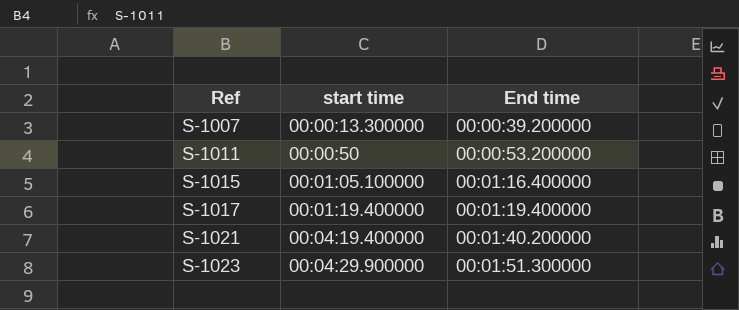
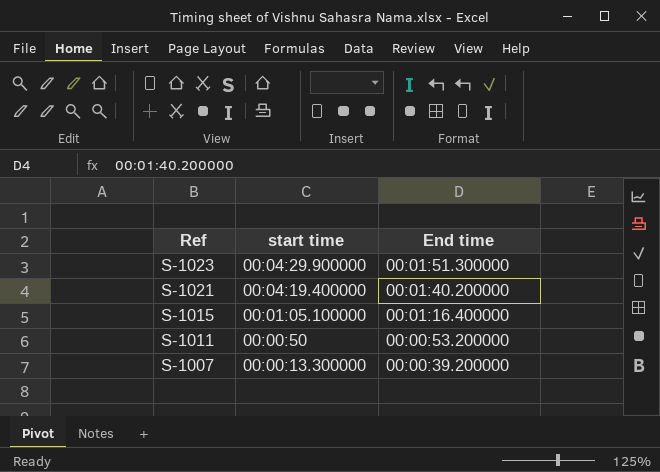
row order: Ref ascending -> Ref descending
row S-1017: 00:01:19.400000 | 00:01:19.400000 -> none

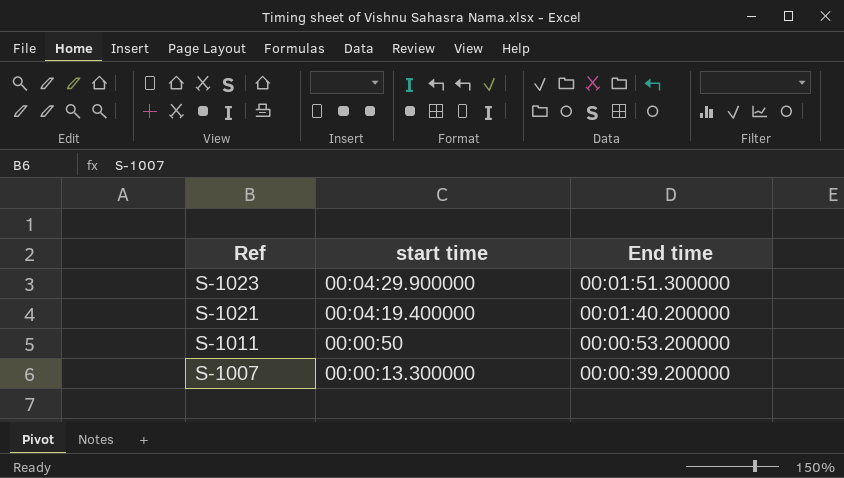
row S-1015: 00:01:05.100000 | 00:01:16.400000 -> none

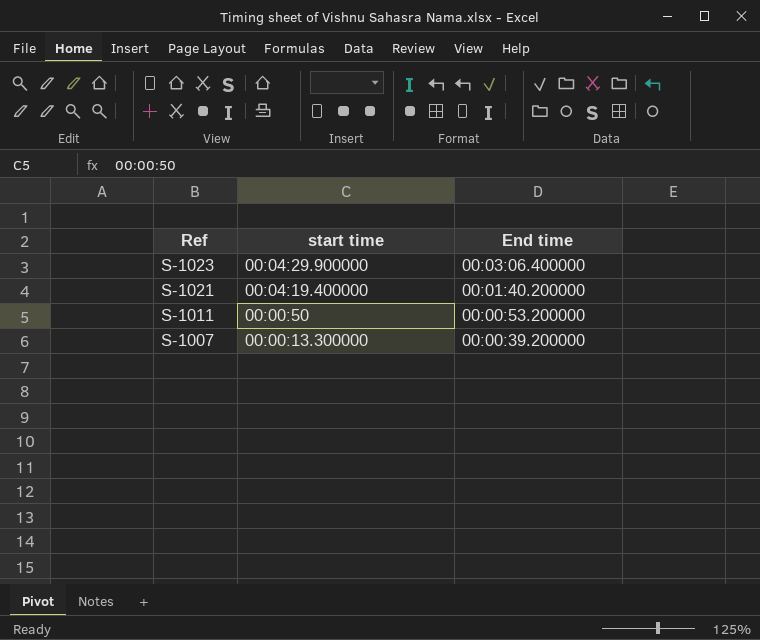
S-1023 | End time: 00:01:51.300000 -> 00:03:06.400000

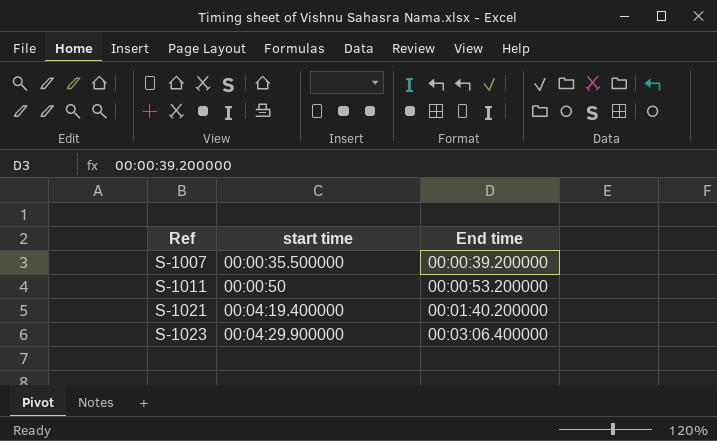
row order: Ref descending -> Ref ascending
S-1007 | start time: 00:00:13.300000 -> 00:00:35.500000

